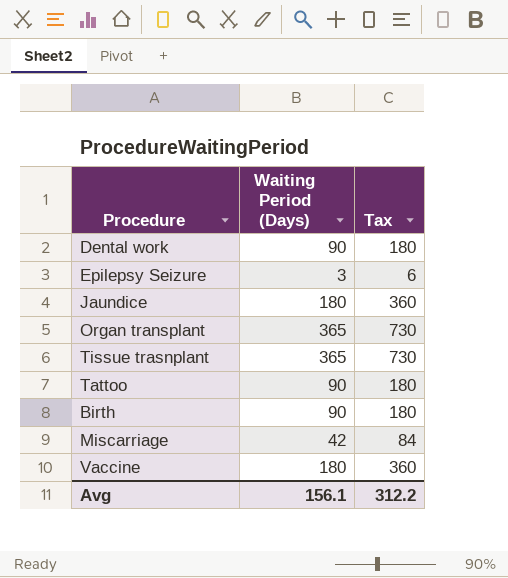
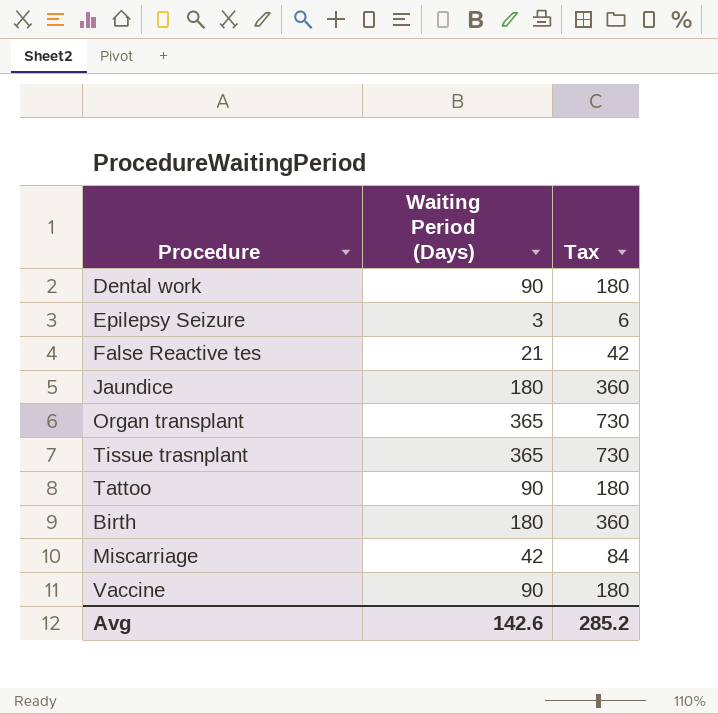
row False Reactive tes: none -> 21 | 42
Birth | Waiting Period (Days): 90 -> 180
Birth | Tax: 180 -> 360
Vaccine | Waiting Period (Days): 180 -> 90
Vaccine | Tax: 360 -> 180
Avg | Waiting Period (Days): 156.1 -> 142.6
Avg | Tax: 312.2 -> 285.2

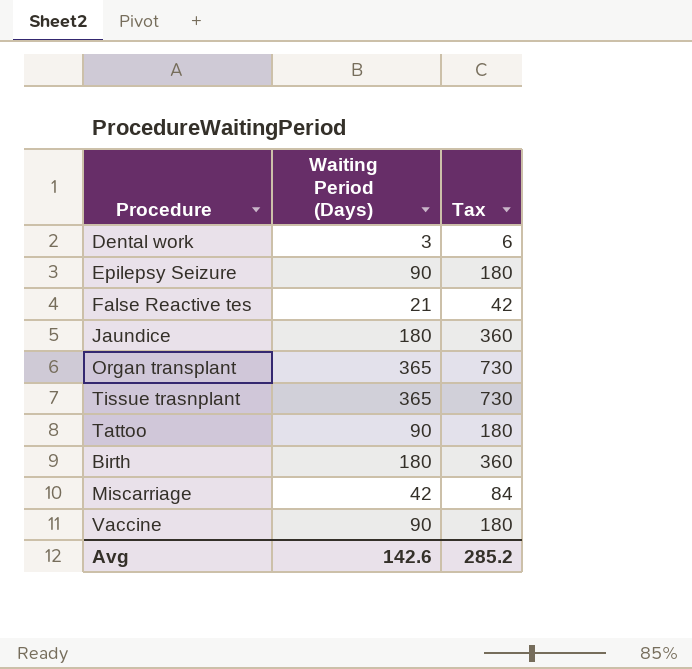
Dental work | Waiting Period (Days): 90 -> 3
Dental work | Tax: 180 -> 6
Epilepsy Seizure | Waiting Period (Days): 3 -> 90
Epilepsy Seizure | Tax: 6 -> 180

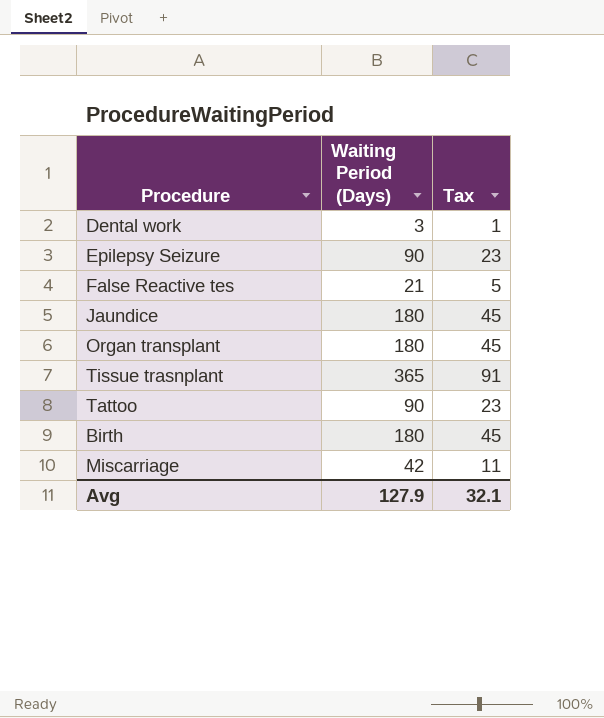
column Tax | formula: [Waiting Period (Days)] * 2 -> [Waiting Period (Days)] * 0.25
row Vaccine: 90 | 180 -> none
Organ transplant | Waiting Period (Days): 365 -> 180
Avg | Waiting Period (Days): 142.6 -> 127.9
Avg | Tax: 285.2 -> 32.1

